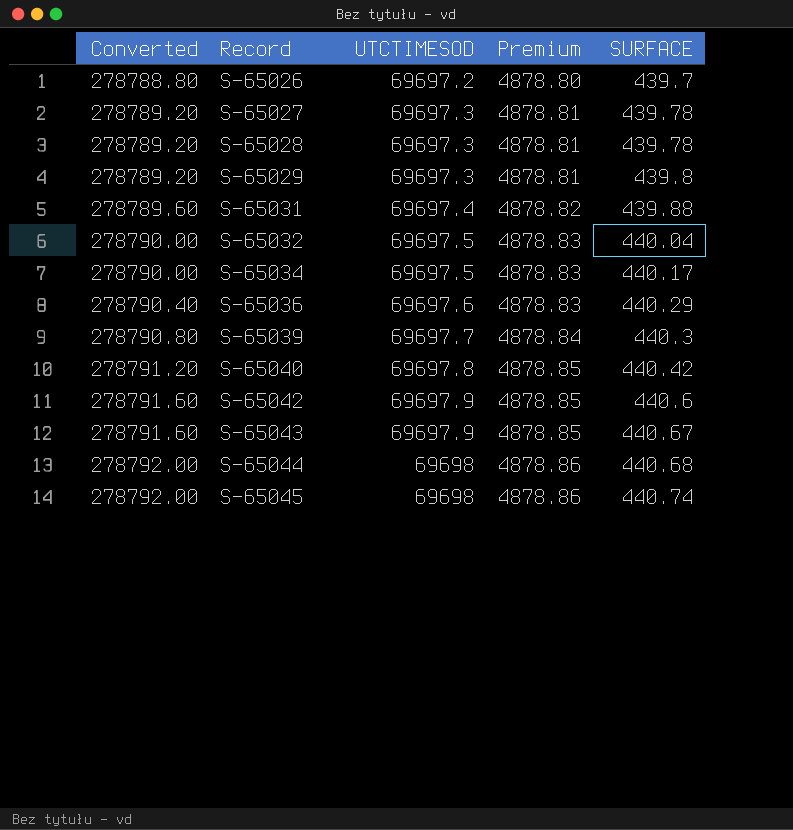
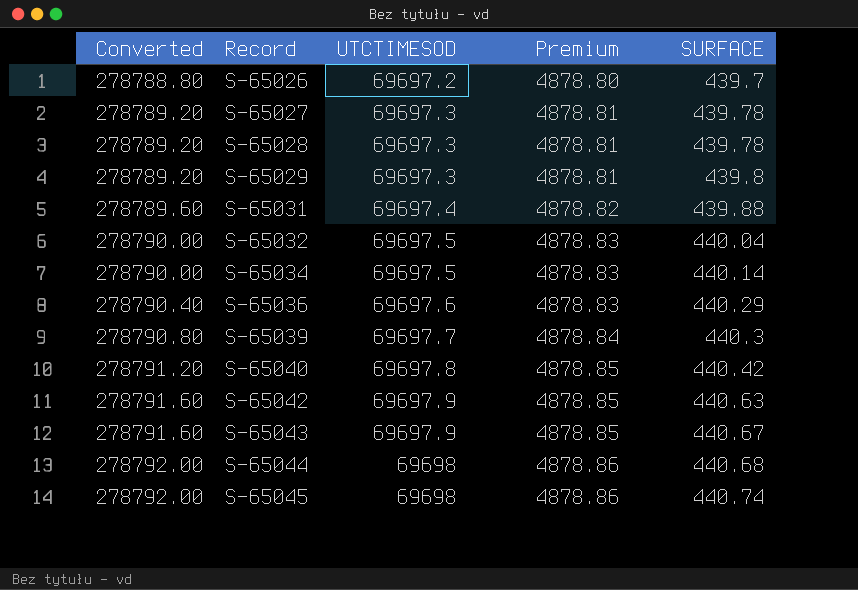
S-65034 | SURFACE: 440.17 -> 440.14
S-65042 | SURFACE: 440.6 -> 440.63

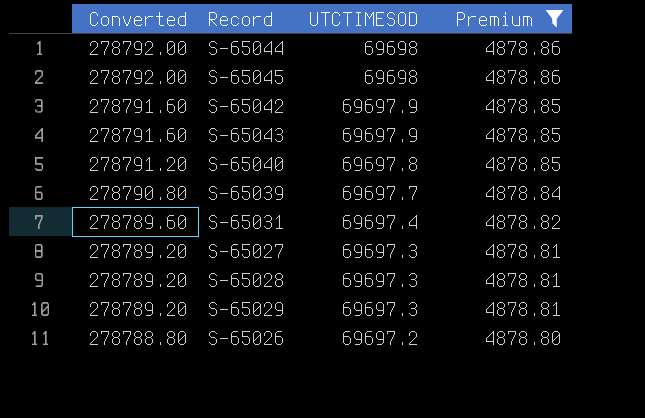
filter: none -> Premium != 4878.83
row order: Converted ascending -> Converted descending
column SURFACE | position: 5 -> none

